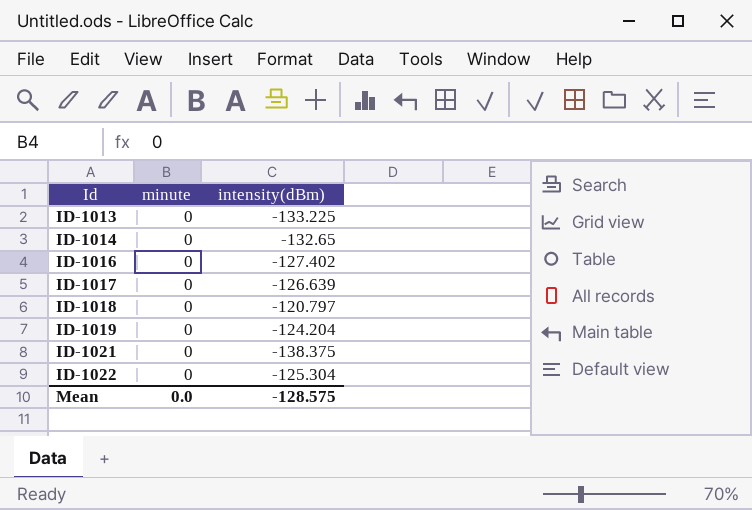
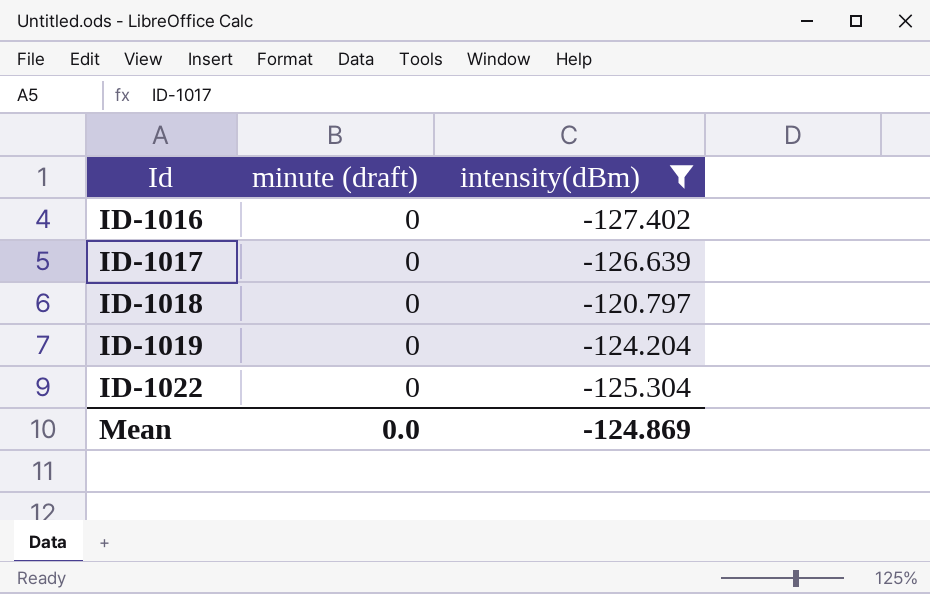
filter: none -> intensity(dBm) >= -127.402
column name: minute -> minute (draft)
Mean | intensity(dBm): -128.575 -> -124.869

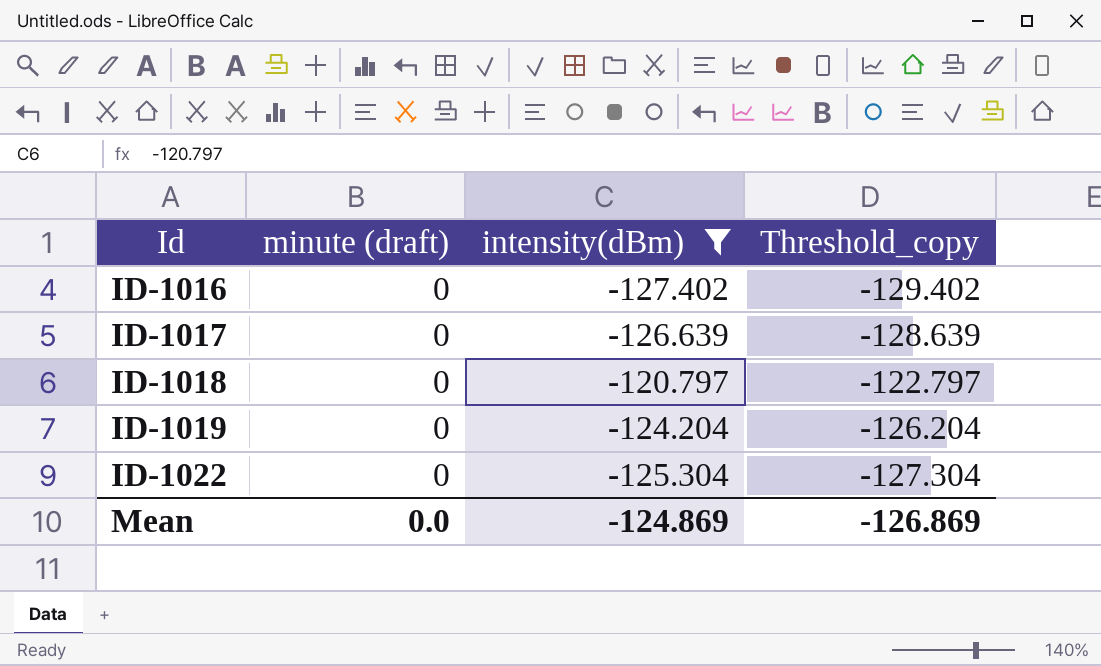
column Threshold_copy | formula: none -> [intensity(dBm)] - 2

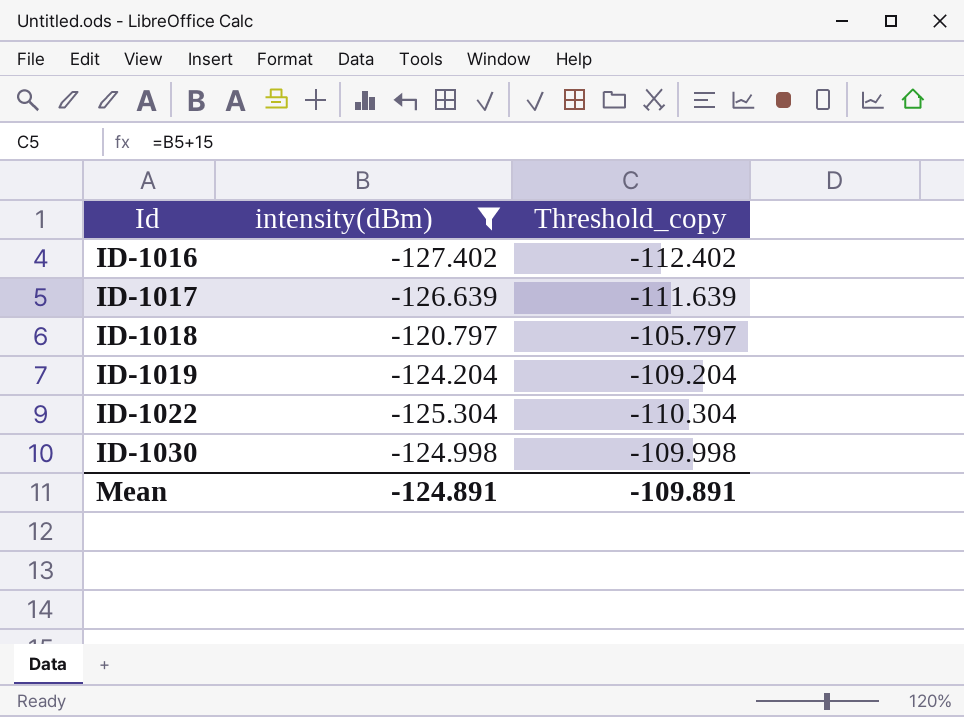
column minute (draft) | position: 2 -> none
column Threshold_copy | formula: [intensity(dBm)] - 2 -> [intensity(dBm)] + 15
row ID-1030: none -> -124.998 | -109.998
Mean | intensity(dBm): -124.869 -> -124.891
Mean | Threshold_copy: -126.869 -> -109.891

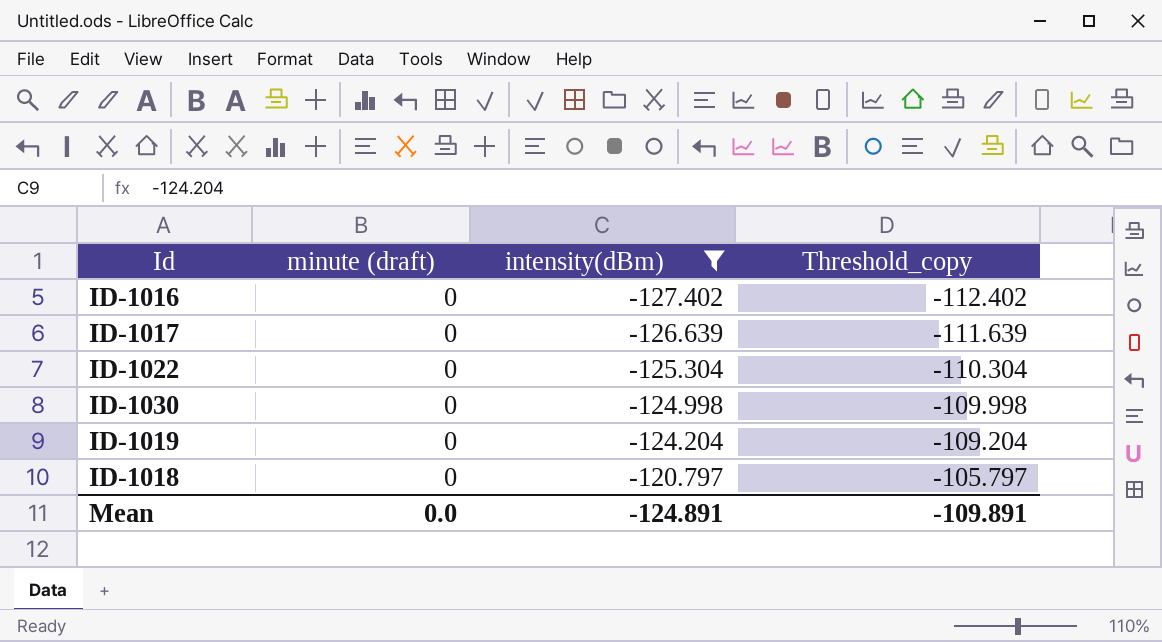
row order: Id ascending -> intensity(dBm) ascending
column minute (draft) | position: none -> 2

